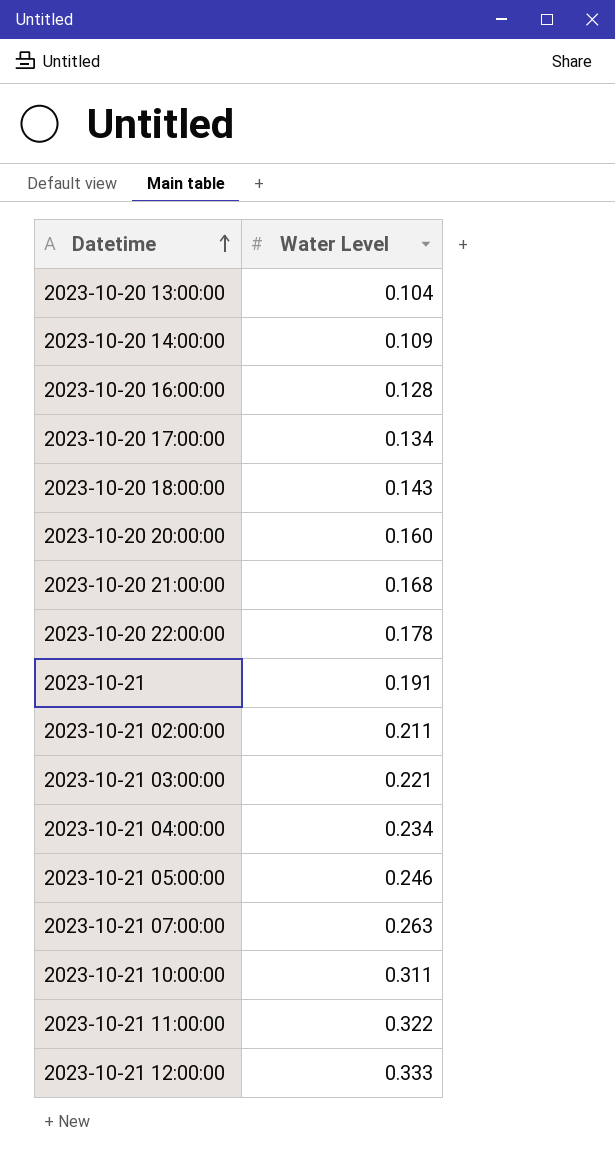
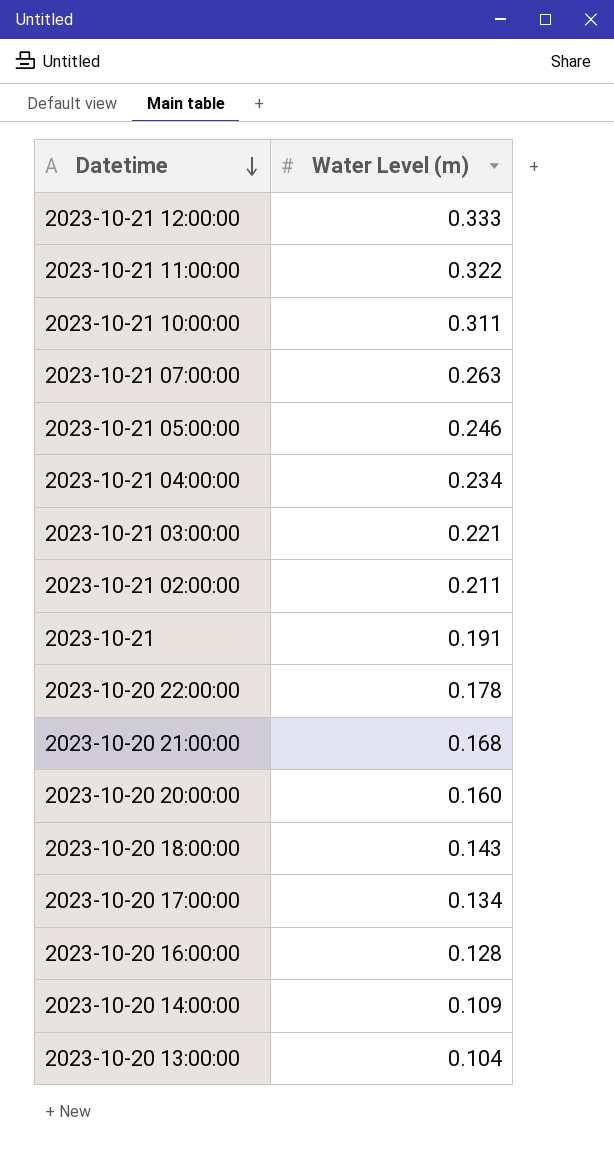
row order: Datetime ascending -> Datetime descending
column name: Water Level -> Water Level (m)

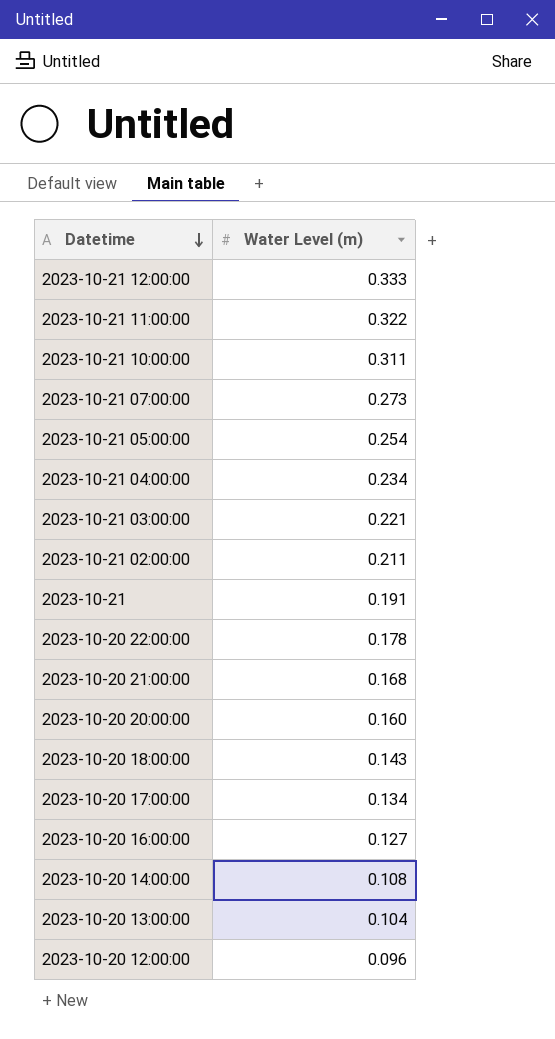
2023-10-21 07:00:00 | Water Level (m): 0.263 -> 0.273
2023-10-21 05:00:00 | Water Level (m): 0.246 -> 0.254
2023-10-20 16:00:00 | Water Level (m): 0.128 -> 0.127
2023-10-20 14:00:00 | Water Level (m): 0.109 -> 0.108
row 2023-10-20 12:00:00: none -> 0.096

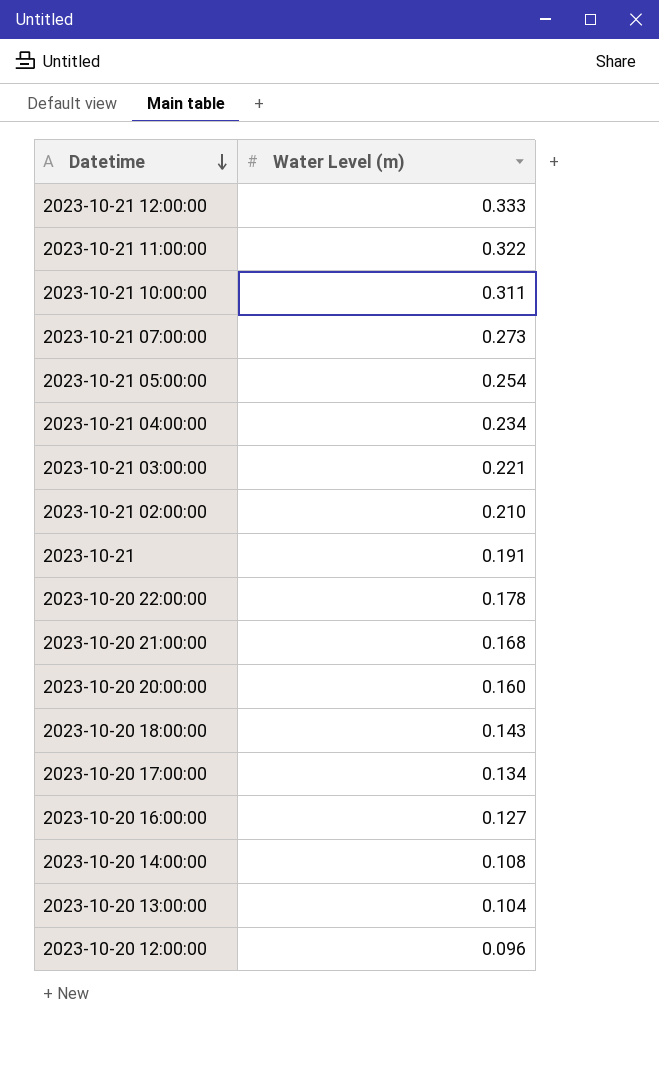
2023-10-21 02:00:00 | Water Level (m): 0.211 -> 0.210

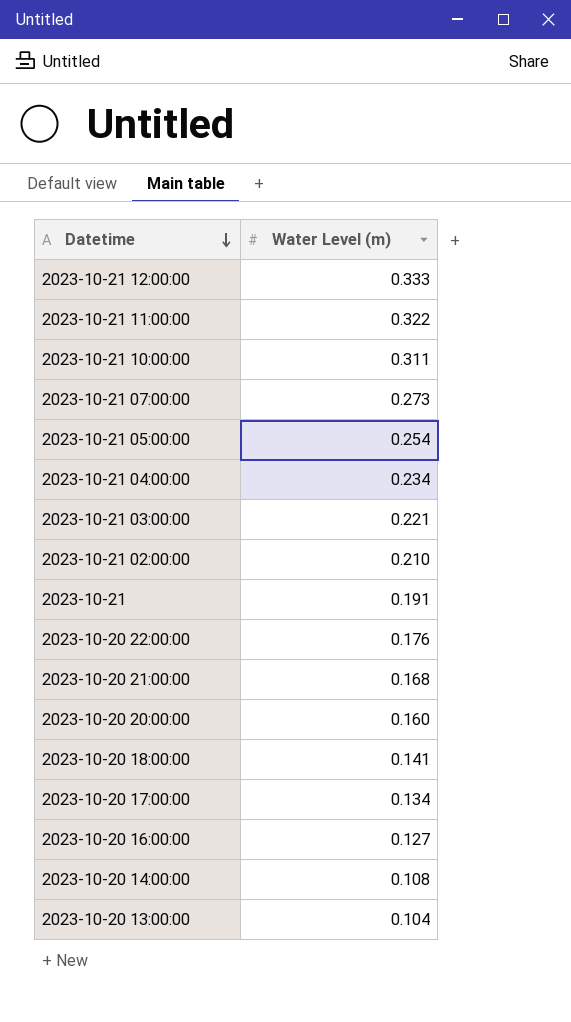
row 2023-10-20 12:00:00: 0.096 -> none
2023-10-20 22:00:00 | Water Level (m): 0.178 -> 0.176
2023-10-20 18:00:00 | Water Level (m): 0.143 -> 0.141

